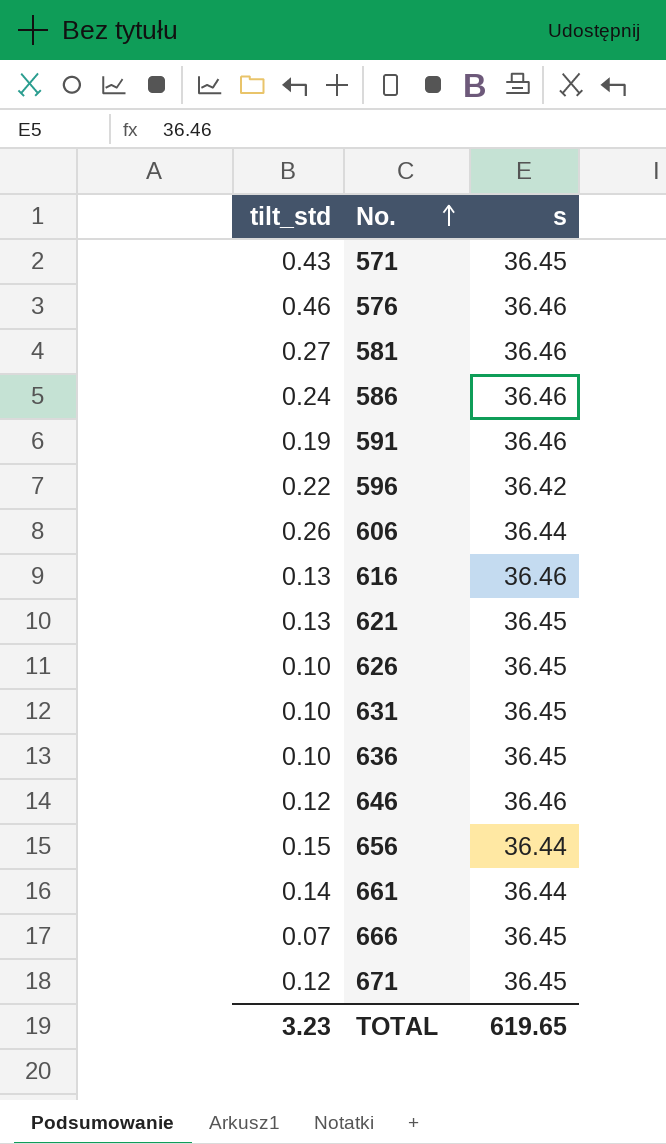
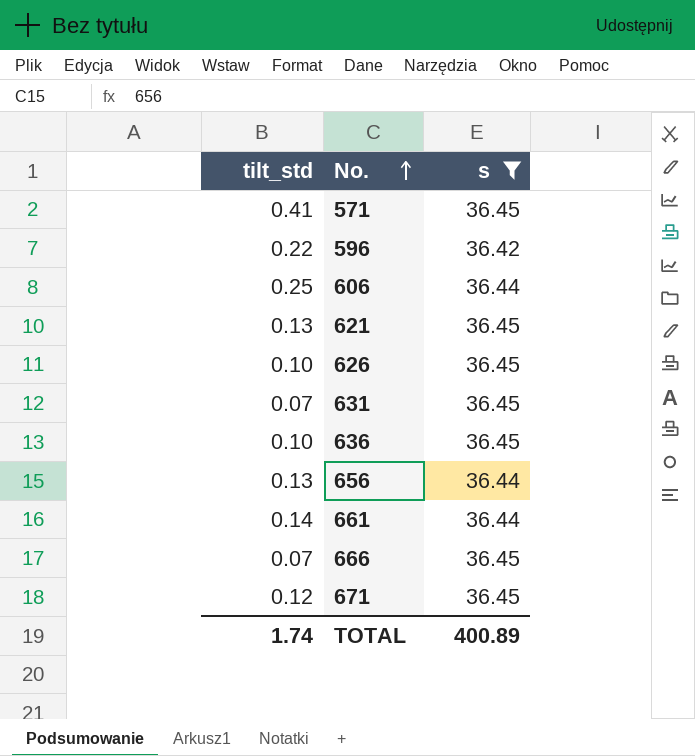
filter: none -> s != 36.46
571 | tilt_std: 0.43 -> 0.41
606 | tilt_std: 0.26 -> 0.25
631 | tilt_std: 0.10 -> 0.07
656 | tilt_std: 0.15 -> 0.13
TOTAL | tilt_std: 3.23 -> 1.74
TOTAL | s: 619.65 -> 400.89

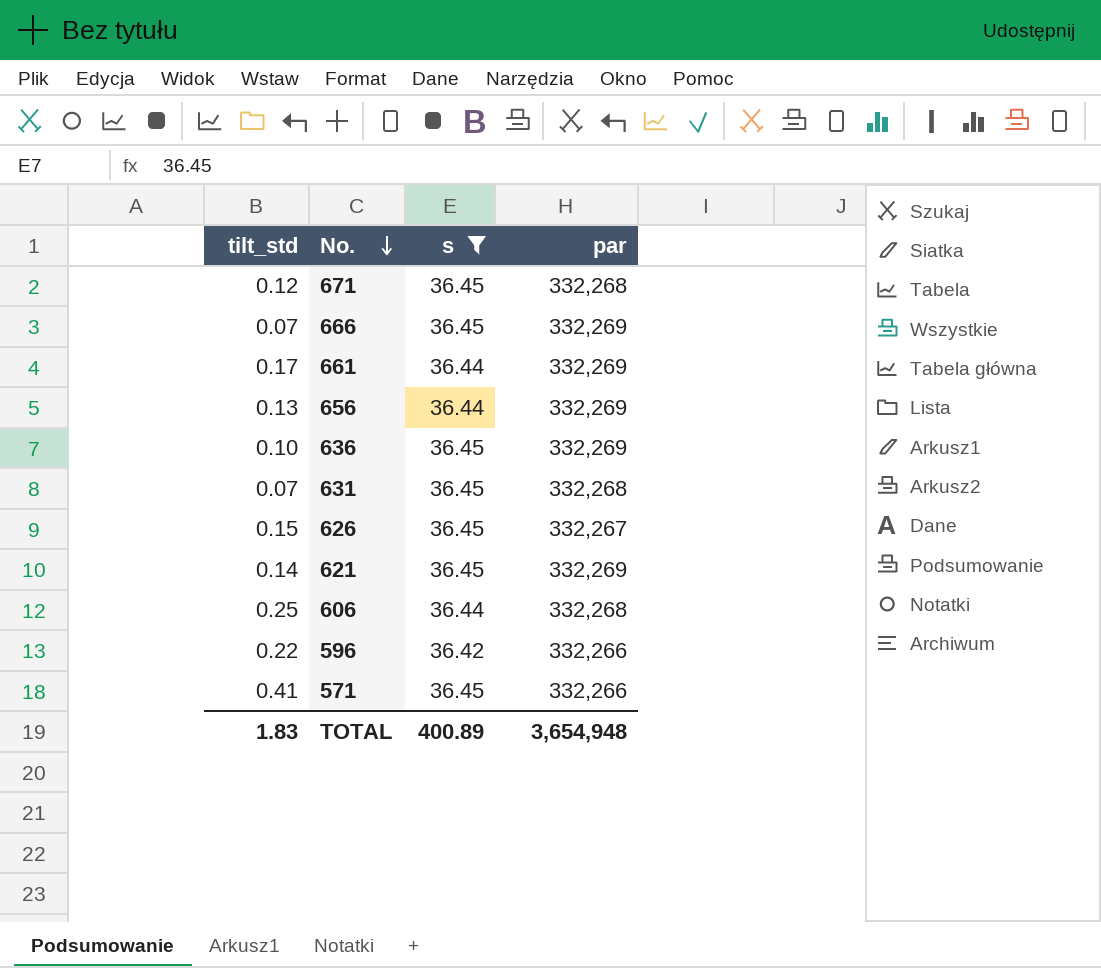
row order: No. ascending -> No. descending
column par | position: none -> 4
661 | tilt_std: 0.14 -> 0.17
626 | tilt_std: 0.10 -> 0.15
621 | tilt_std: 0.13 -> 0.14
TOTAL | tilt_std: 1.74 -> 1.83

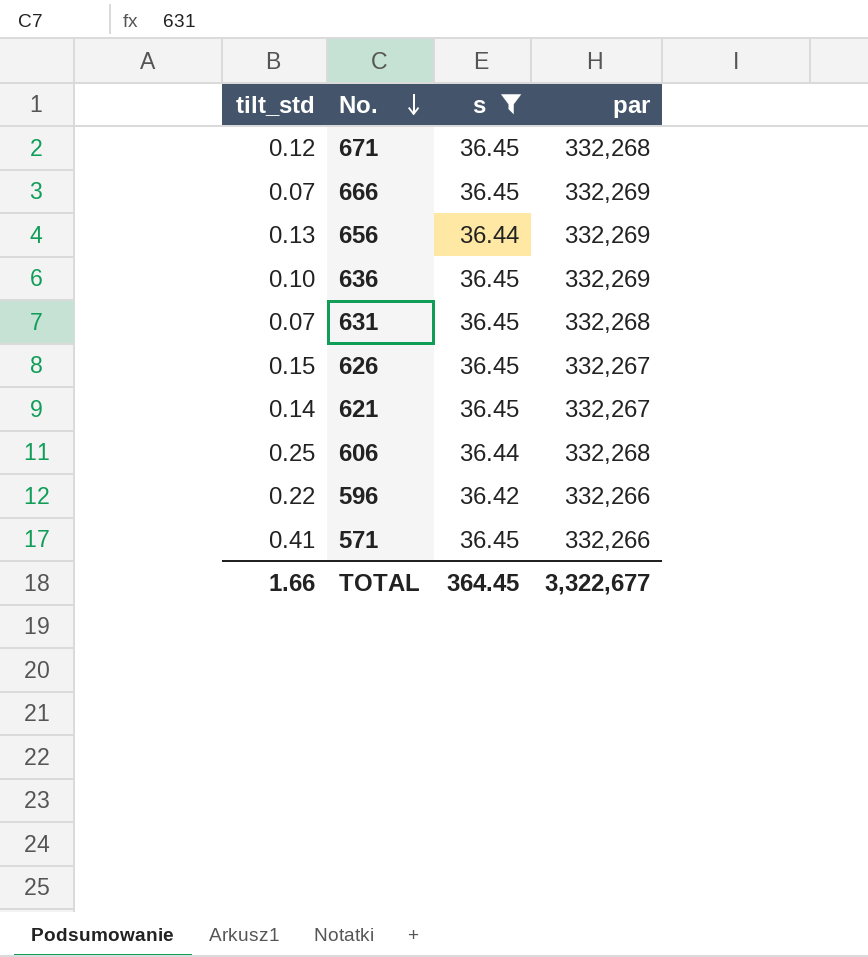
row 661: 0.17 | 36.44 | 332,269 -> none
621 | par: 332,269 -> 332,267
TOTAL | tilt_std: 1.83 -> 1.66
TOTAL | s: 400.89 -> 364.45
TOTAL | par: 3,654,948 -> 3,322,677

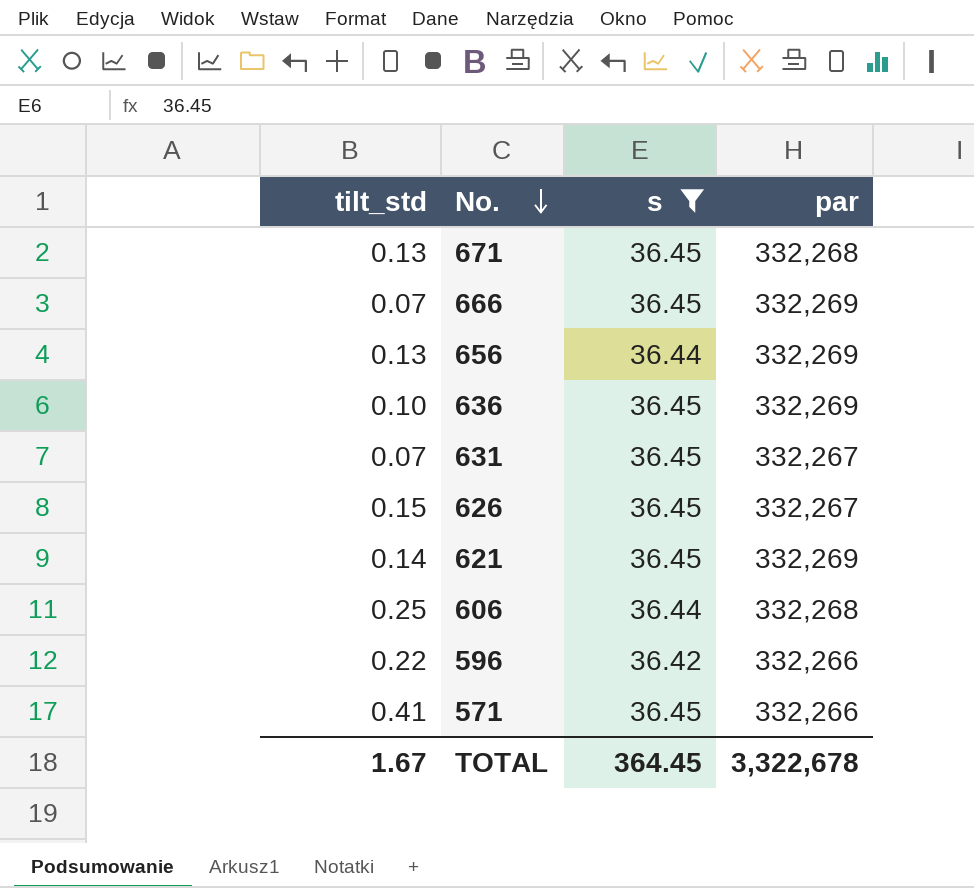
671 | tilt_std: 0.12 -> 0.13
631 | par: 332,268 -> 332,267
621 | par: 332,267 -> 332,269
TOTAL | tilt_std: 1.66 -> 1.67
TOTAL | par: 3,322,677 -> 3,322,678

